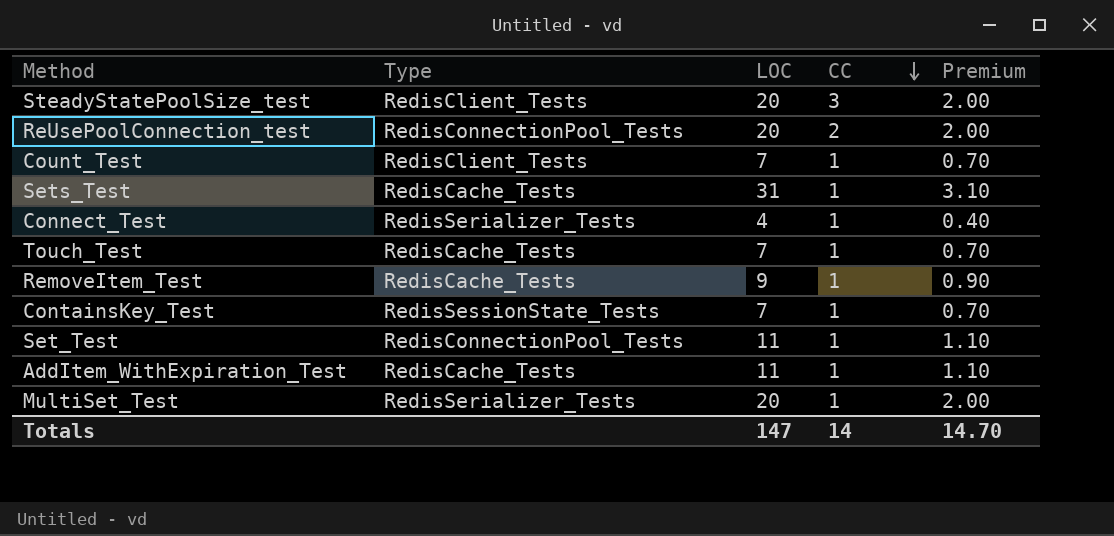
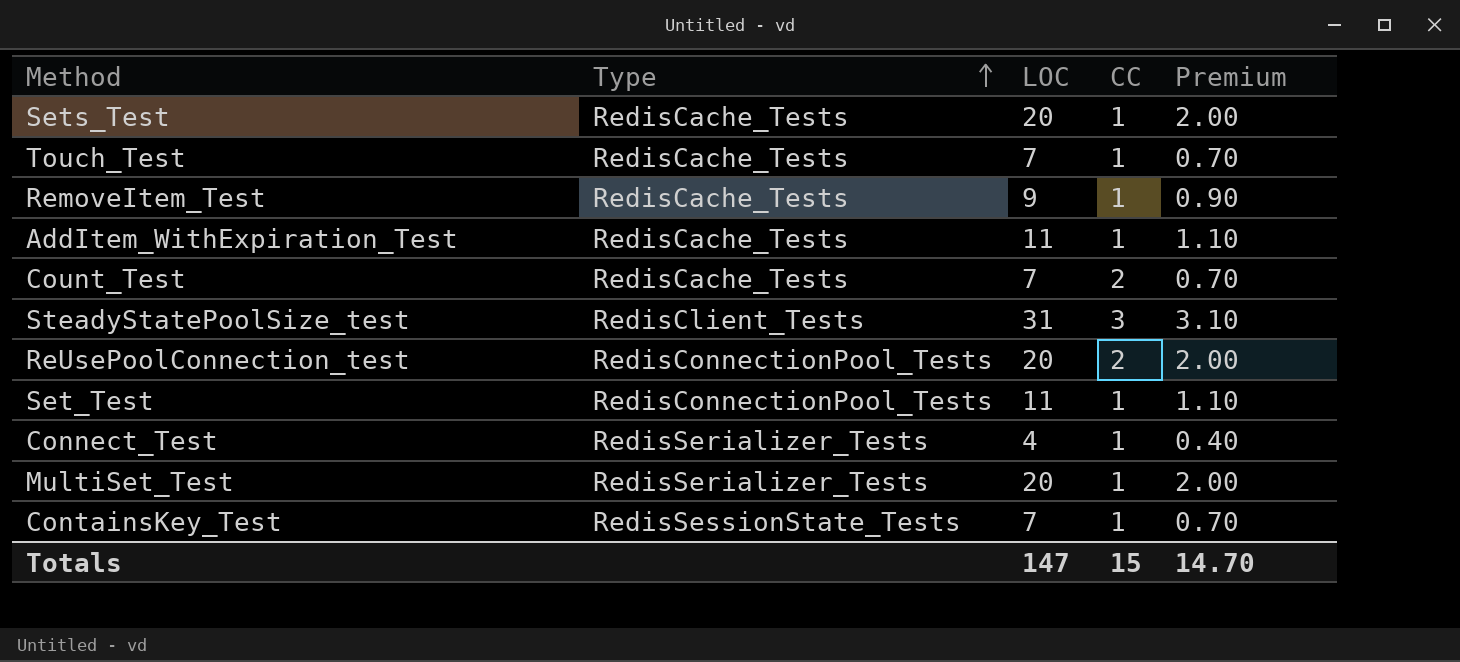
row order: CC descending -> Type ascending
Sets_Test | LOC: 31 -> 20
Sets_Test | Premium: 3.10 -> 2.00
Count_Test | Type: RedisClient_Tests -> RedisCache_Tests
Count_Test | CC: 1 -> 2
SteadyStatePoolSize_test | LOC: 20 -> 31
SteadyStatePoolSize_test | Premium: 2.00 -> 3.10
Totals | CC: 14 -> 15

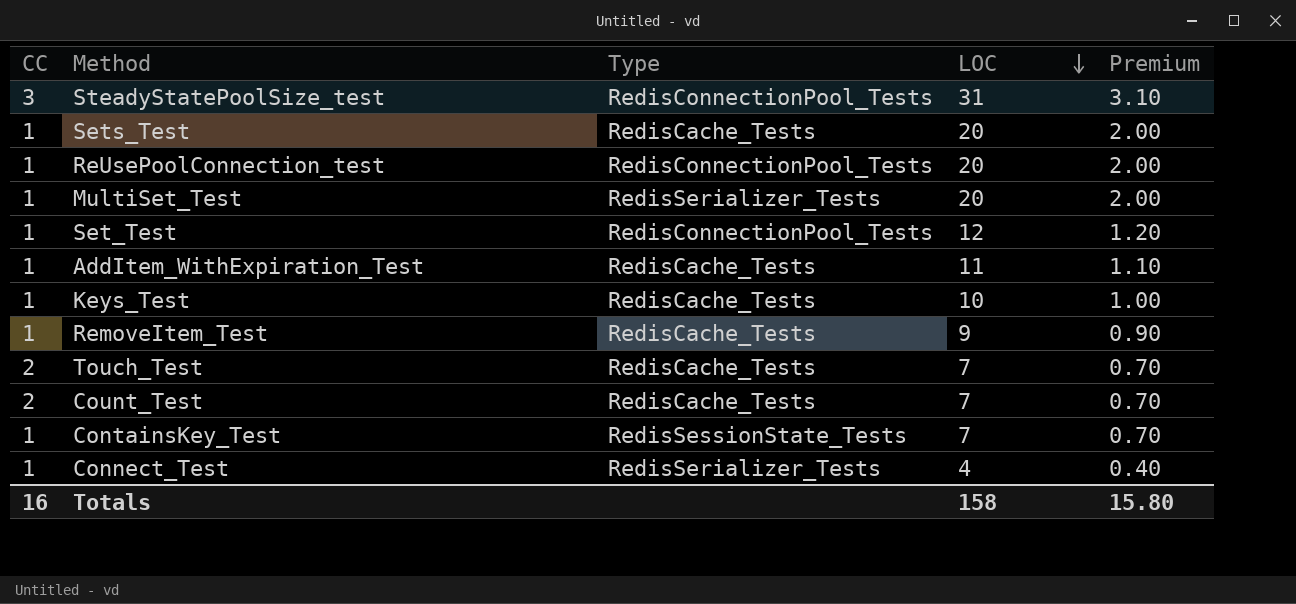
row order: Type ascending -> LOC descending
column CC | position: 4 -> 1
SteadyStatePoolSize_test | Type: RedisClient_Tests -> RedisConnectionPool_Tests
ReUsePoolConnection_test | CC: 2 -> 1
Set_Test | LOC: 11 -> 12
Set_Test | Premium: 1.10 -> 1.20
row Keys_Test: none -> 1 | RedisCache_Tests | 10 | 1.00
Touch_Test | CC: 1 -> 2
Totals | CC: 15 -> 16
Totals | LOC: 147 -> 158
Totals | Premium: 14.70 -> 15.80

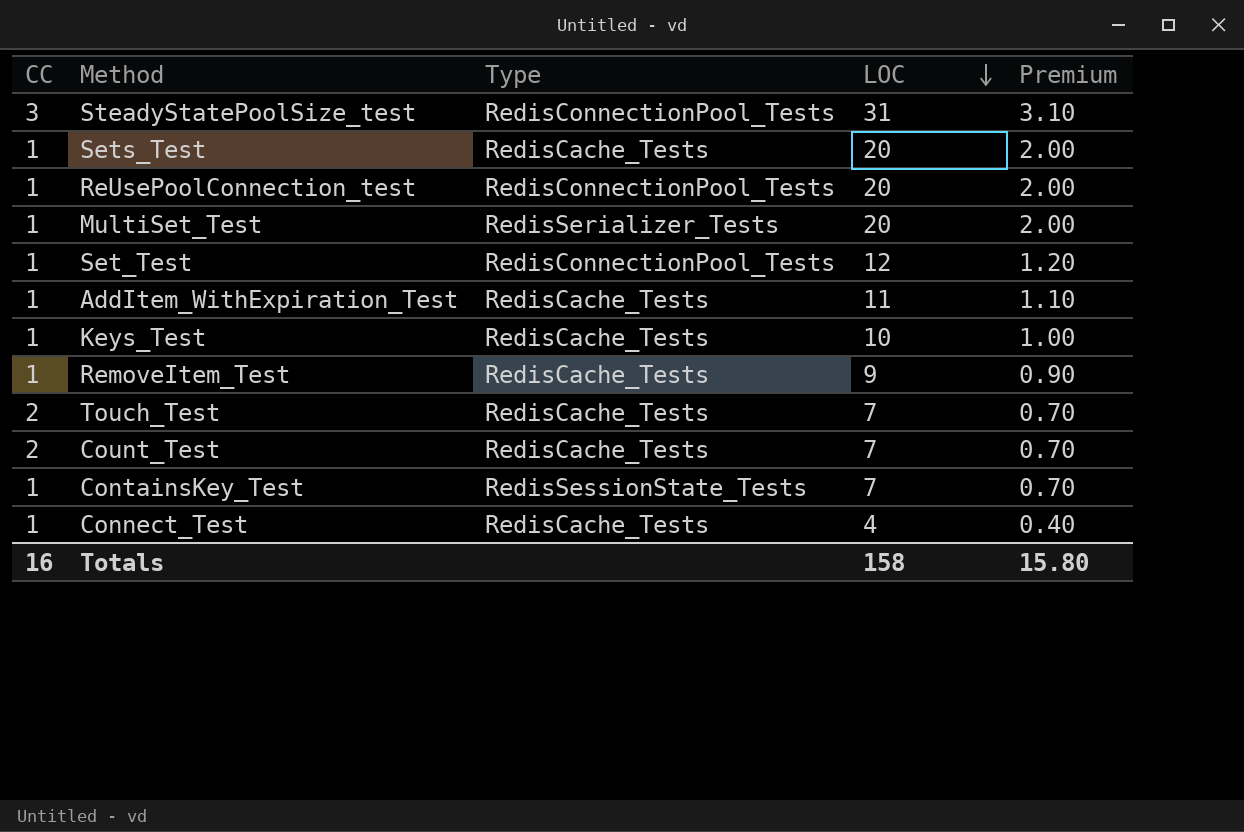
Connect_Test | Type: RedisSerializer_Tests -> RedisCache_Tests

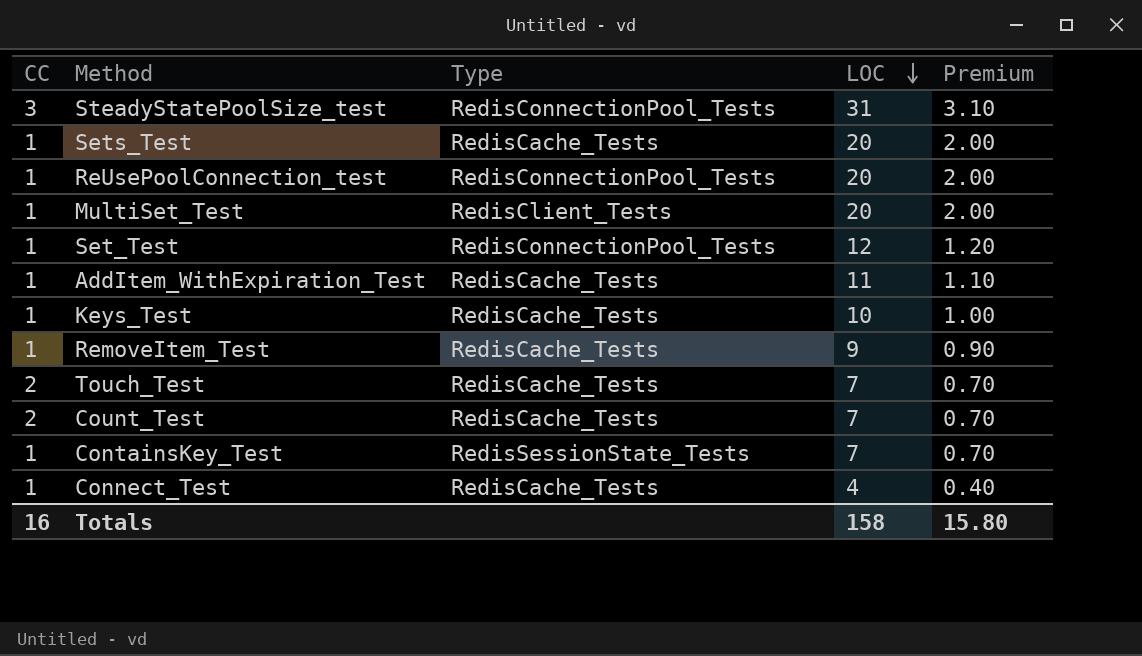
MultiSet_Test | Type: RedisSerializer_Tests -> RedisClient_Tests

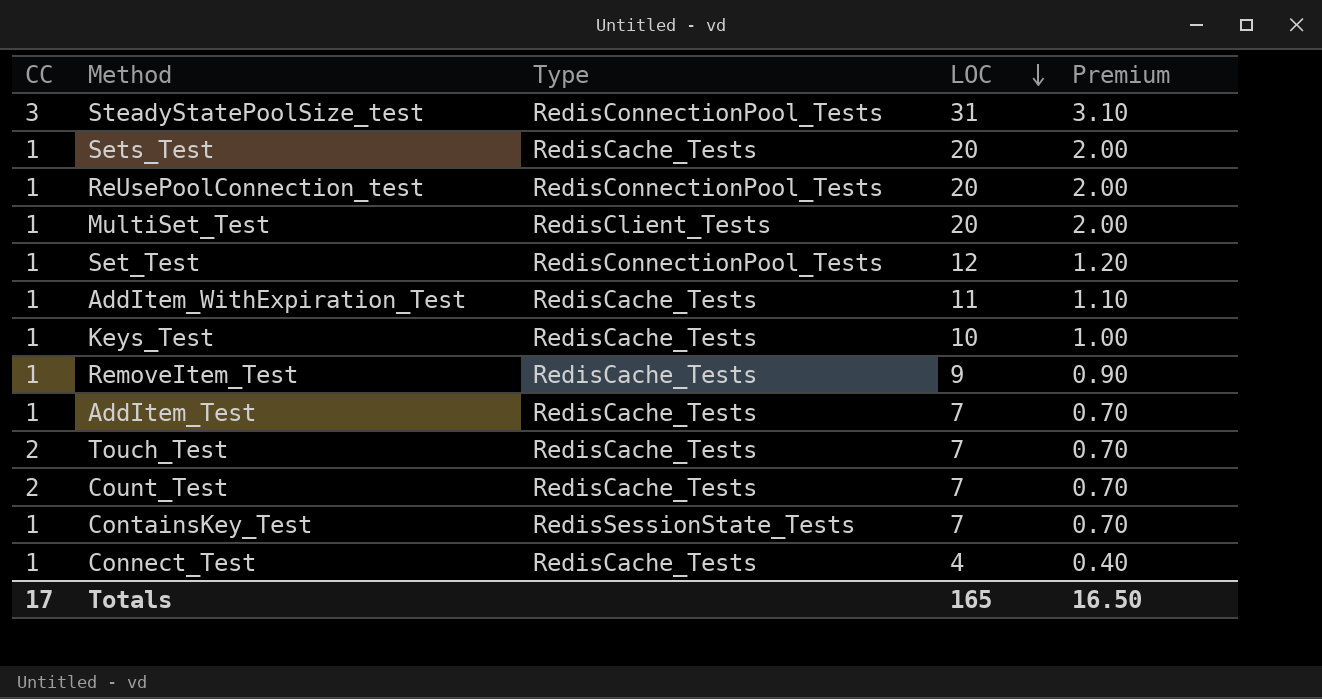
row AddItem_Test: none -> 1 | RedisCache_Tests | 7 | 0.70
Totals | CC: 16 -> 17
Totals | LOC: 158 -> 165
Totals | Premium: 15.80 -> 16.50

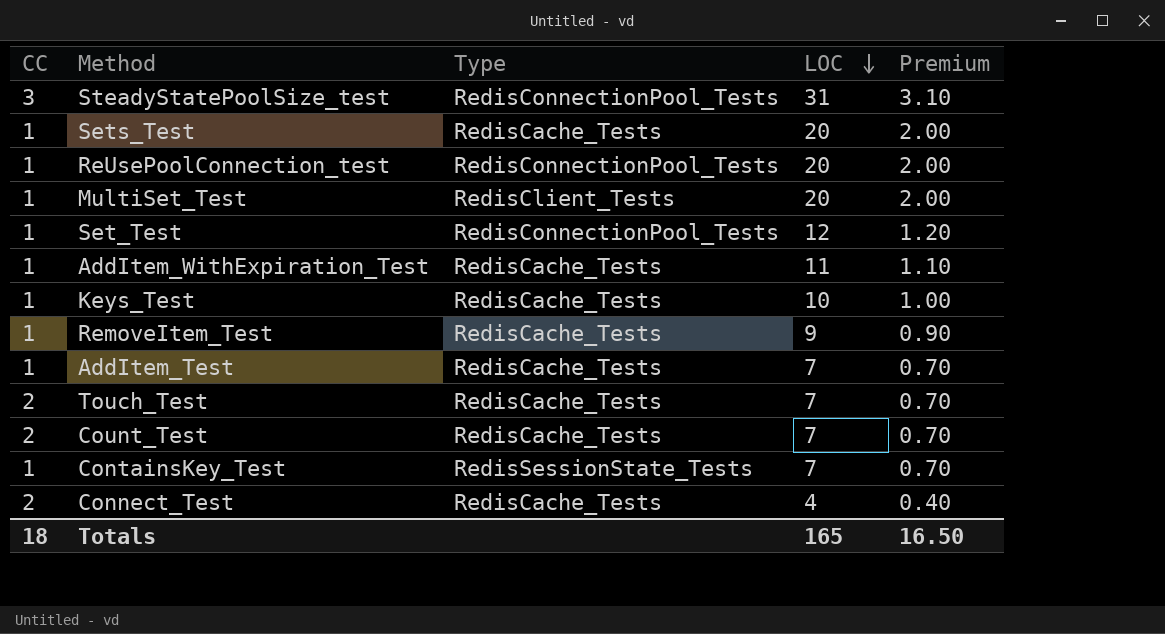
Connect_Test | CC: 1 -> 2
Totals | CC: 17 -> 18

